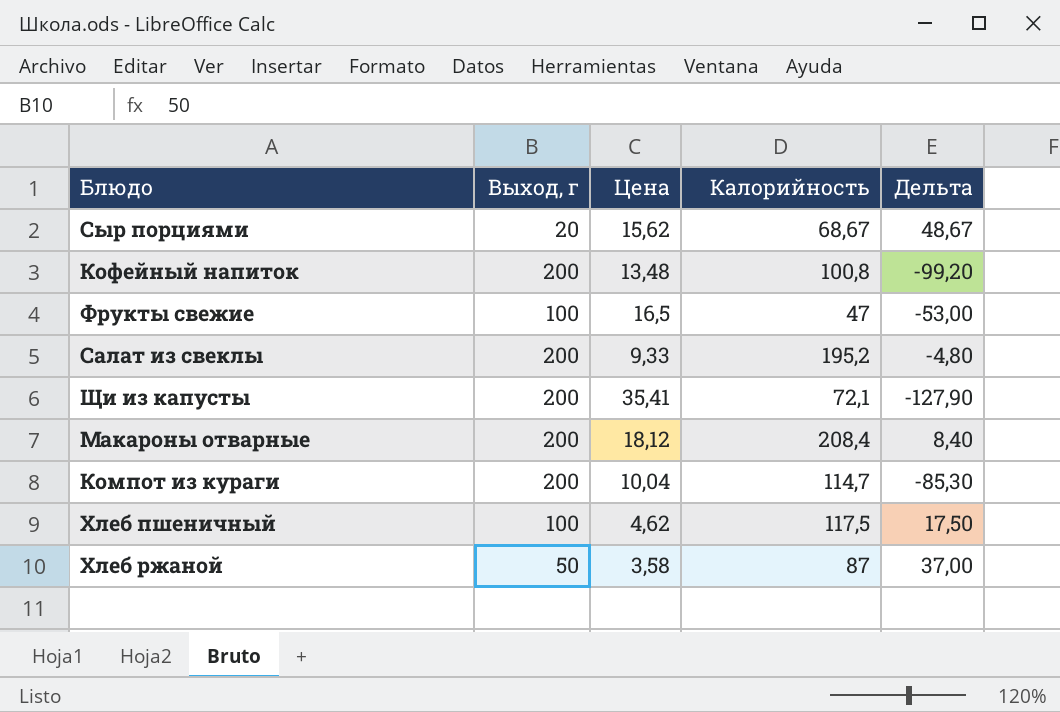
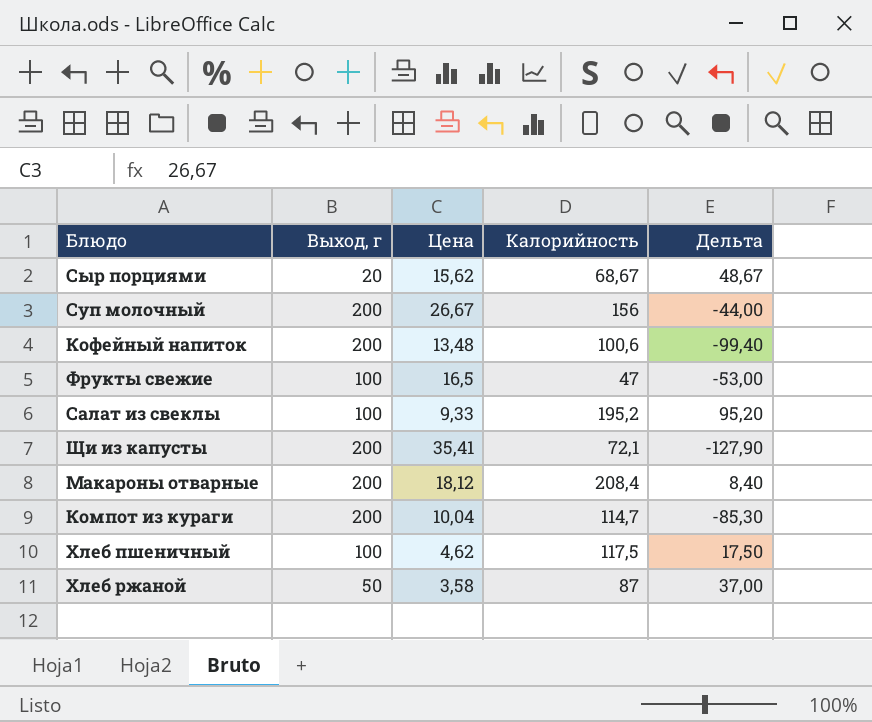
row Суп молочный: none -> 200 | 26,67 | 156 | -44,00
Кофейный напиток | Калорийность: 100,8 -> 100,6
Кофейный напиток | Дельта: -99,20 -> -99,40
Салат из свеклы | Выход, г: 200 -> 100
Салат из свеклы | Дельта: -4,80 -> 95,20

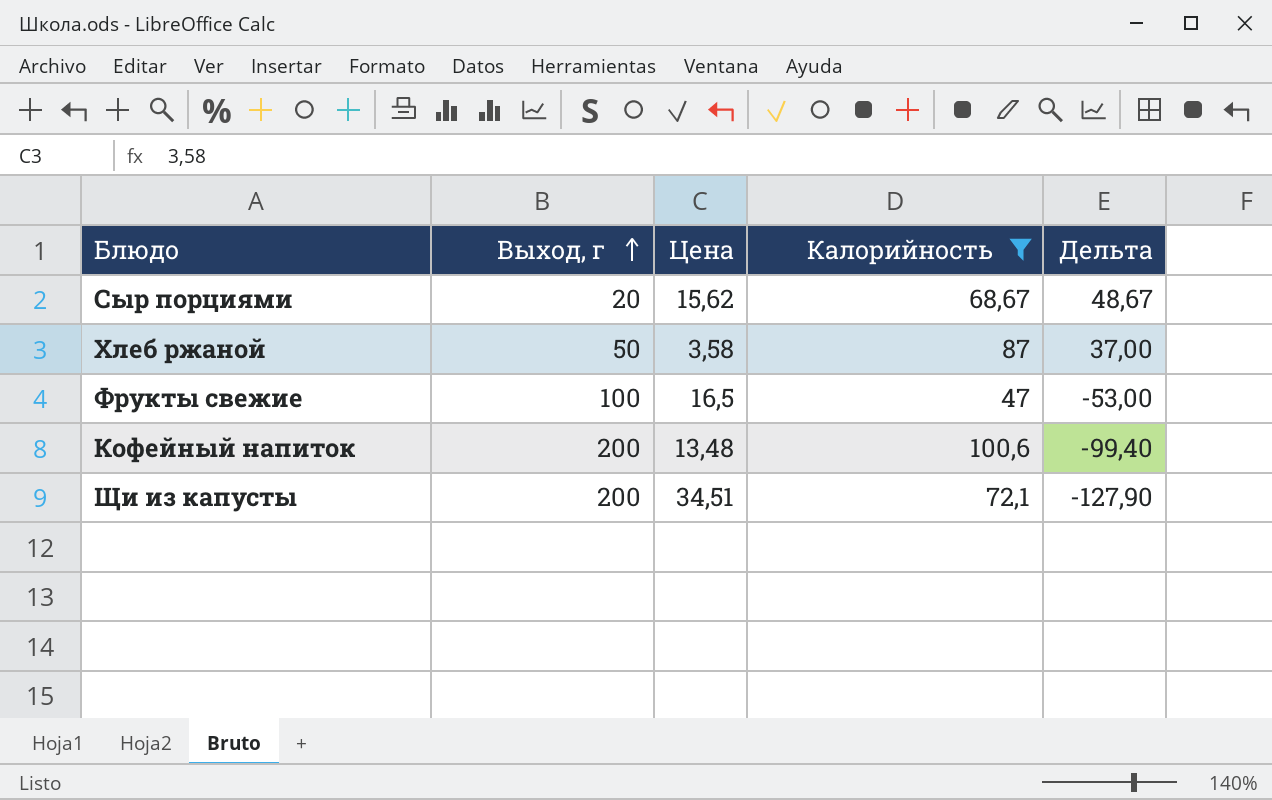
filter: none -> Калорийность <= 100,6
row order: none -> Выход, г ascending
Щи из капусты | Цена: 35,41 -> 34,51

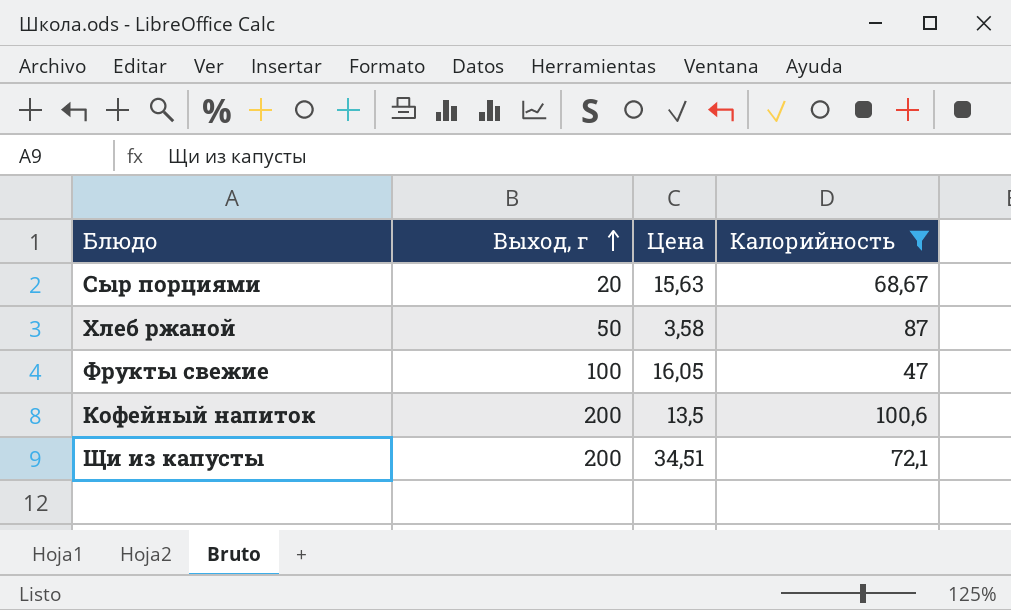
column Дельта | formula: [Калорийность] - [Выход, г] -> none
Сыр порциями | Цена: 15,62 -> 15,63
Фрукты свежие | Цена: 16,5 -> 16,05
Кофейный напиток | Цена: 13,48 -> 13,5

